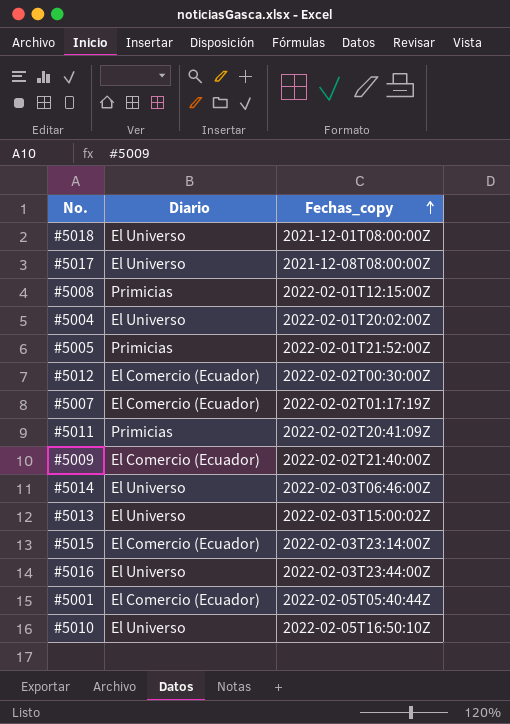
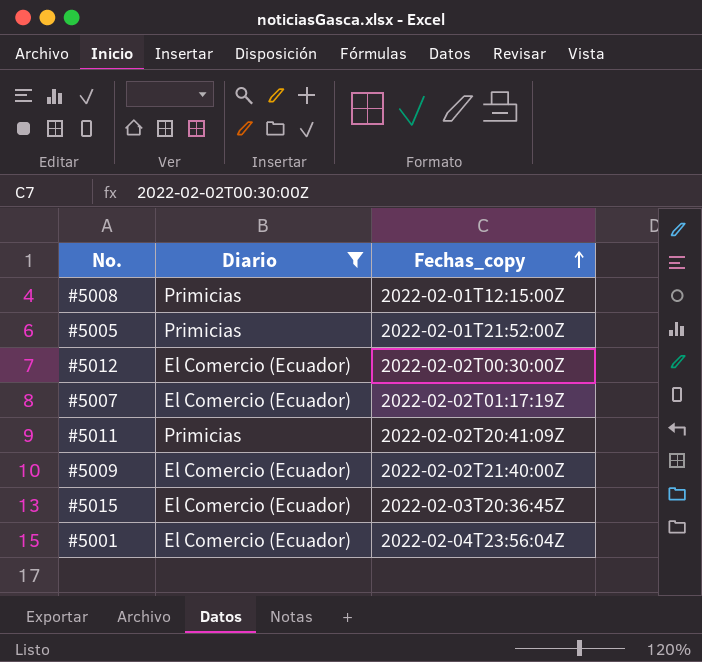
filter: none -> Diario != El Universo
#5015 | Fechas_copy: 2022-02-03T23:14:00Z -> 2022-02-03T20:36:45Z
#5001 | Fechas_copy: 2022-02-05T05:40:44Z -> 2022-02-04T23:56:04Z

